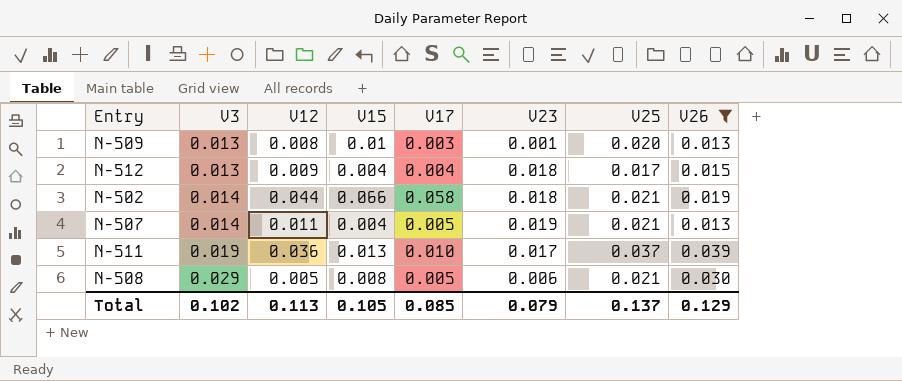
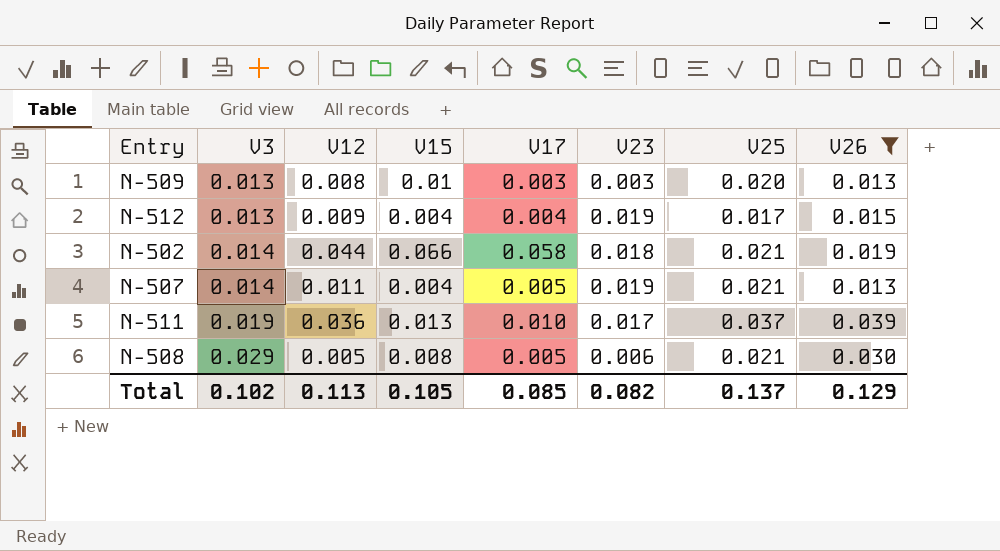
N-509 | V23: 0.001 -> 0.003
N-512 | V23: 0.018 -> 0.019
Total | V23: 0.079 -> 0.082

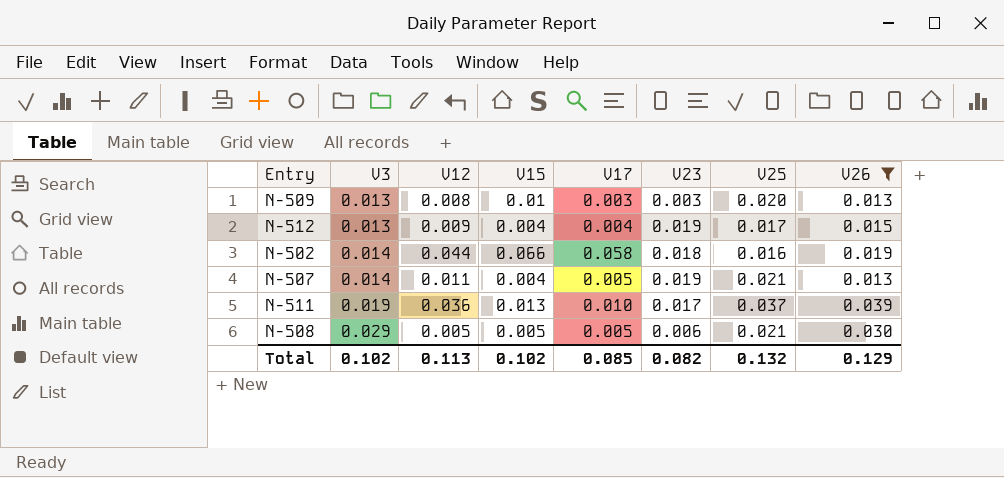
N-502 | V25: 0.021 -> 0.016
N-508 | V15: 0.008 -> 0.005
Total | V15: 0.105 -> 0.102
Total | V25: 0.137 -> 0.132

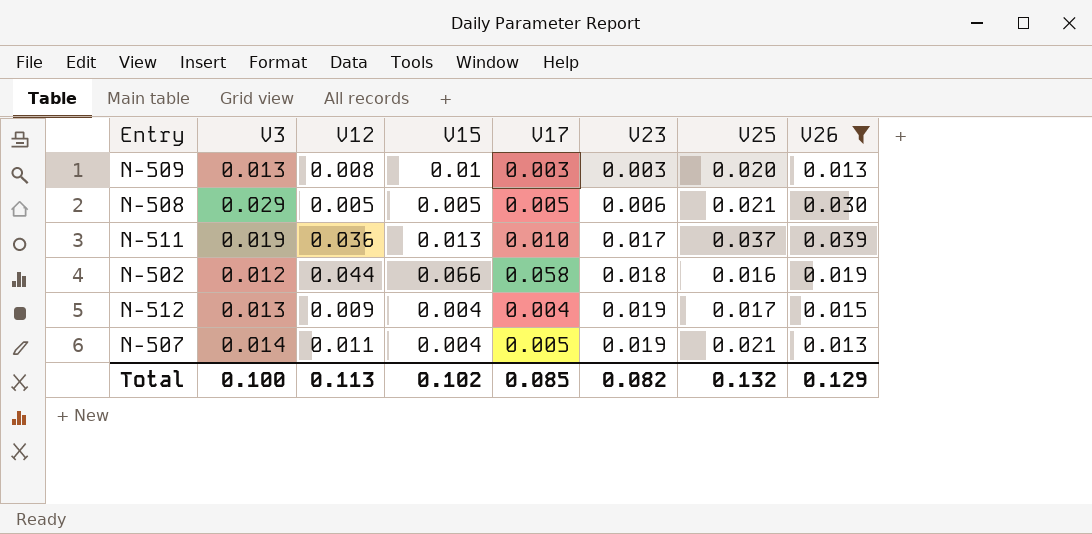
row order: V3 ascending -> V23 ascending
N-502 | V3: 0.014 -> 0.012
Total | V3: 0.102 -> 0.100

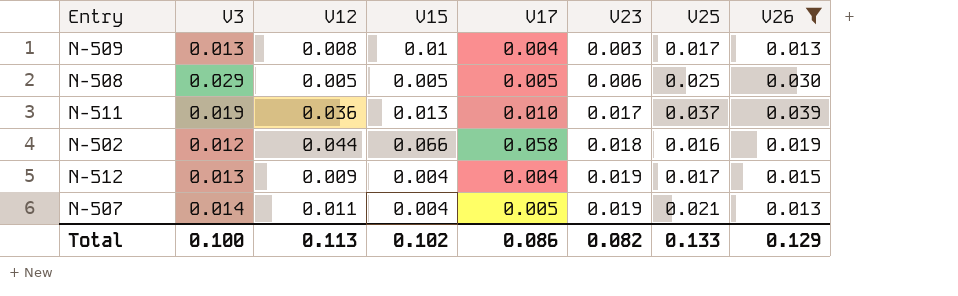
N-509 | V17: 0.003 -> 0.004
N-509 | V25: 0.020 -> 0.017
N-508 | V25: 0.021 -> 0.025
Total | V17: 0.085 -> 0.086
Total | V25: 0.132 -> 0.133

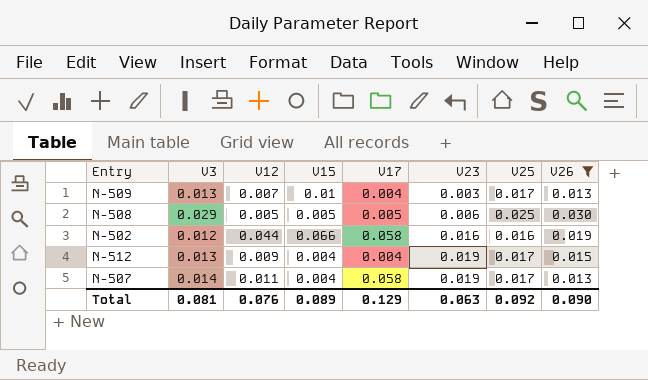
row N-511: 0.019 | 0.036 | 0.013 | 0.010 | 0.017 | 0.037 | 0.039 -> none
N-509 | V12: 0.008 -> 0.007
N-502 | V23: 0.018 -> 0.016
N-507 | V17: 0.005 -> 0.058
N-507 | V25: 0.021 -> 0.017
Total | V3: 0.100 -> 0.081
Total | V12: 0.113 -> 0.076
Total | V15: 0.102 -> 0.089
Total | V17: 0.086 -> 0.129
Total | V23: 0.082 -> 0.063
Total | V25: 0.133 -> 0.092
Total | V26: 0.129 -> 0.090

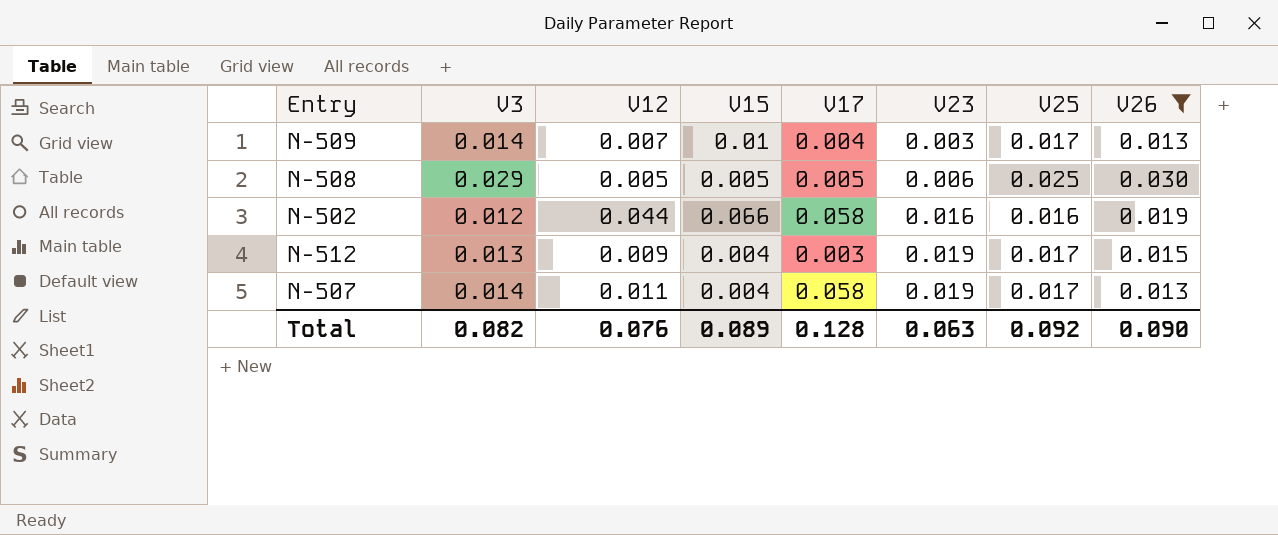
N-509 | V3: 0.013 -> 0.014
N-512 | V17: 0.004 -> 0.003
Total | V3: 0.081 -> 0.082
Total | V17: 0.129 -> 0.128

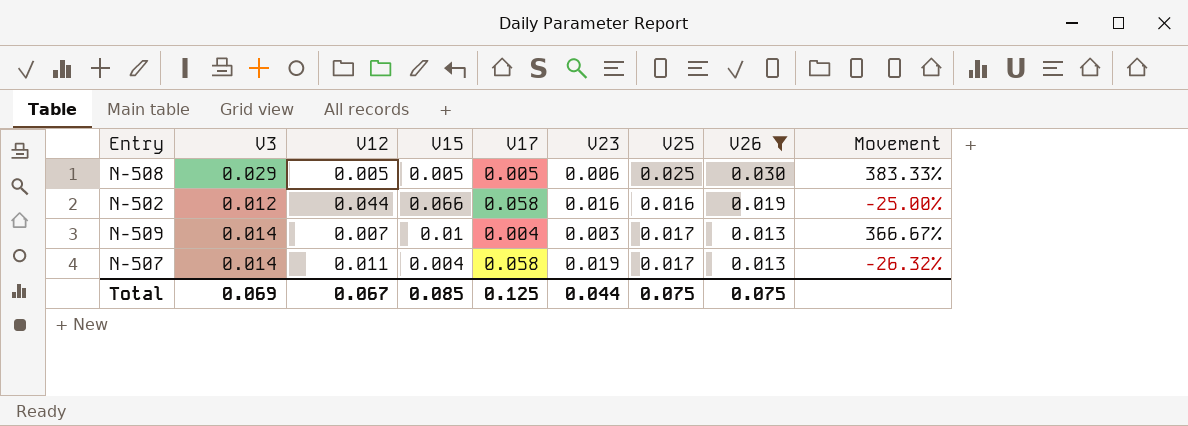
row order: V23 ascending -> V26 descending
column Movement | formula: none -> ([V3] - [V23]) / [V23]
row N-512: 0.013 | 0.009 | 0.004 | 0.003 | 0.019 | 0.017 | 0.015 -> none
Total | V3: 0.082 -> 0.069
Total | V12: 0.076 -> 0.067
Total | V15: 0.089 -> 0.085
Total | V17: 0.128 -> 0.125
Total | V23: 0.063 -> 0.044
Total | V25: 0.092 -> 0.075
Total | V26: 0.090 -> 0.075

